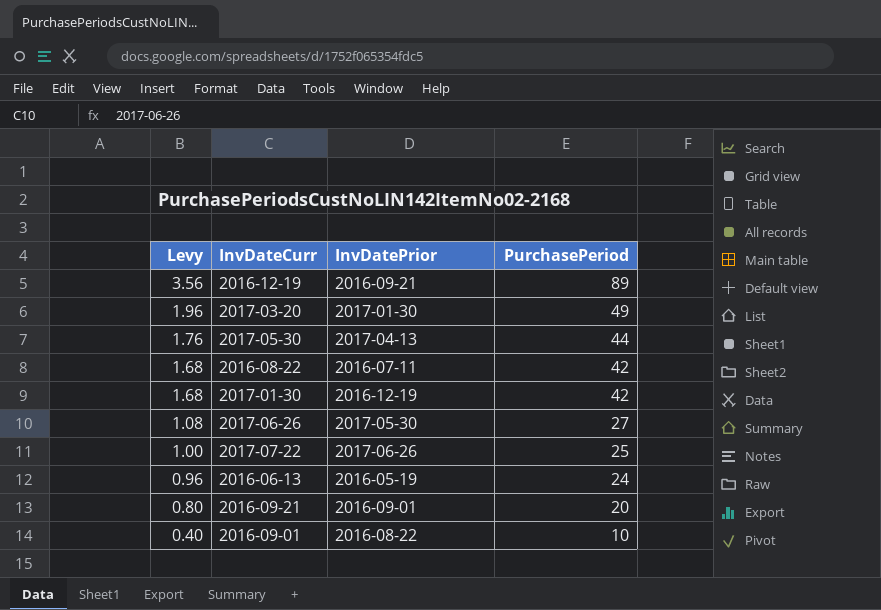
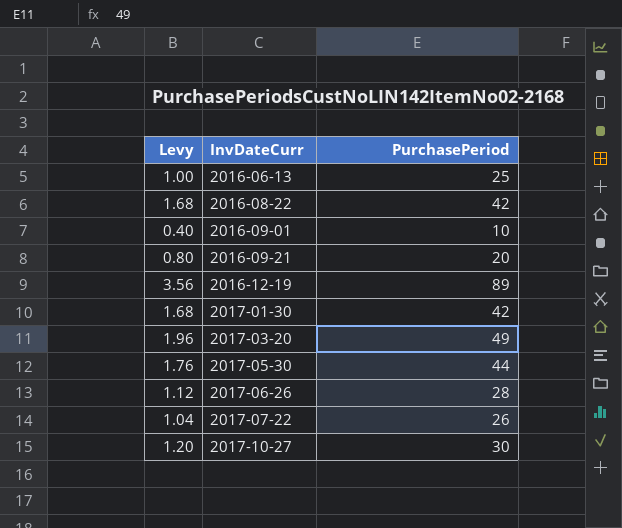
row order: Levy descending -> InvDateCurr ascending
column InvDatePrior | position: 3 -> none
2016-06-13 | Levy: 0.96 -> 1.00
2016-06-13 | PurchasePeriod: 24 -> 25
2017-06-26 | Levy: 1.08 -> 1.12
2017-06-26 | PurchasePeriod: 27 -> 28
2017-07-22 | Levy: 1.00 -> 1.04
2017-07-22 | PurchasePeriod: 25 -> 26
row 2017-10-27: none -> 1.20 | 30

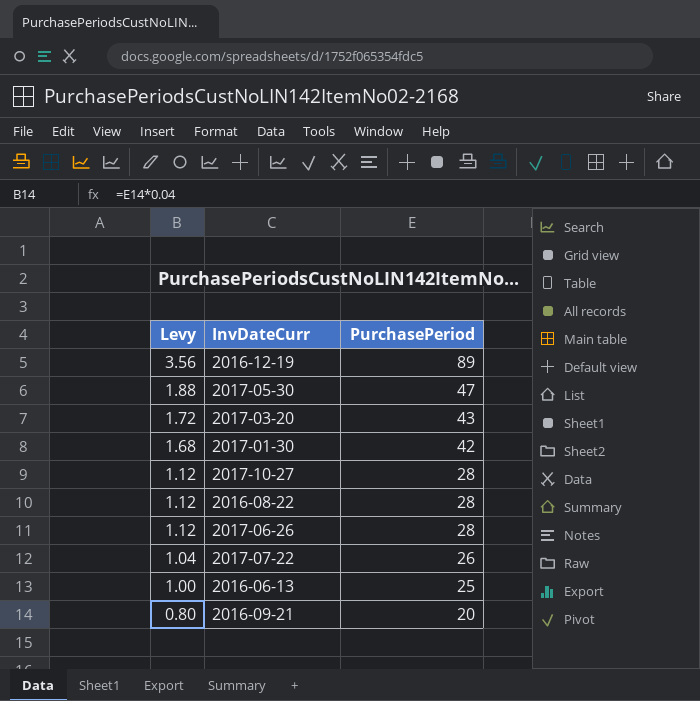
row order: InvDateCurr ascending -> Levy descending
row 2016-09-01: 0.40 | 10 -> none
2017-05-30 | Levy: 1.76 -> 1.88
2017-05-30 | PurchasePeriod: 44 -> 47
2017-03-20 | Levy: 1.96 -> 1.72
2017-03-20 | PurchasePeriod: 49 -> 43
2017-10-27 | Levy: 1.20 -> 1.12
2017-10-27 | PurchasePeriod: 30 -> 28
2016-08-22 | Levy: 1.68 -> 1.12
2016-08-22 | PurchasePeriod: 42 -> 28

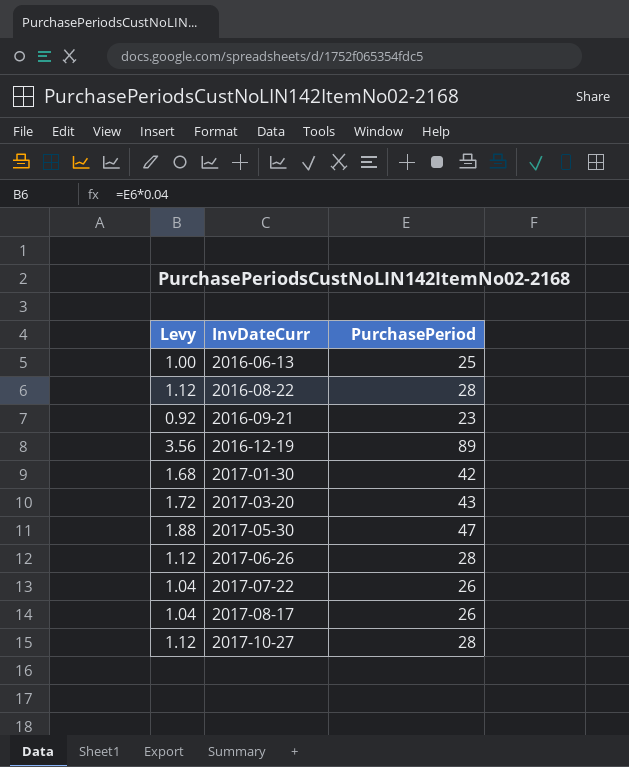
row order: Levy descending -> InvDateCurr ascending
2016-09-21 | Levy: 0.80 -> 0.92
2016-09-21 | PurchasePeriod: 20 -> 23
row 2017-08-17: none -> 1.04 | 26

